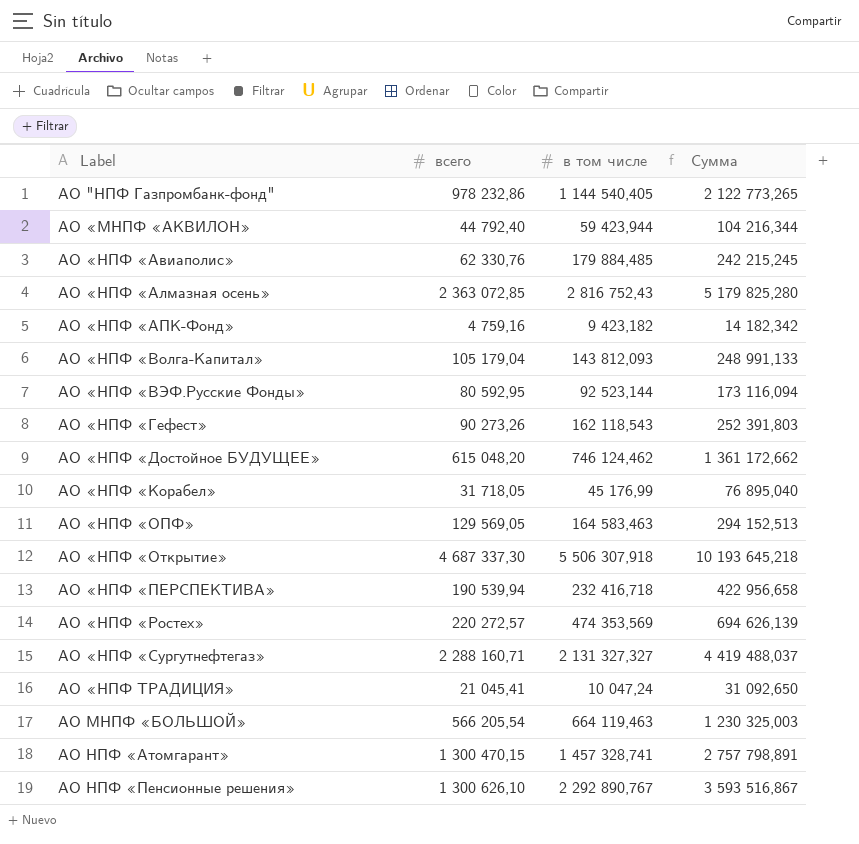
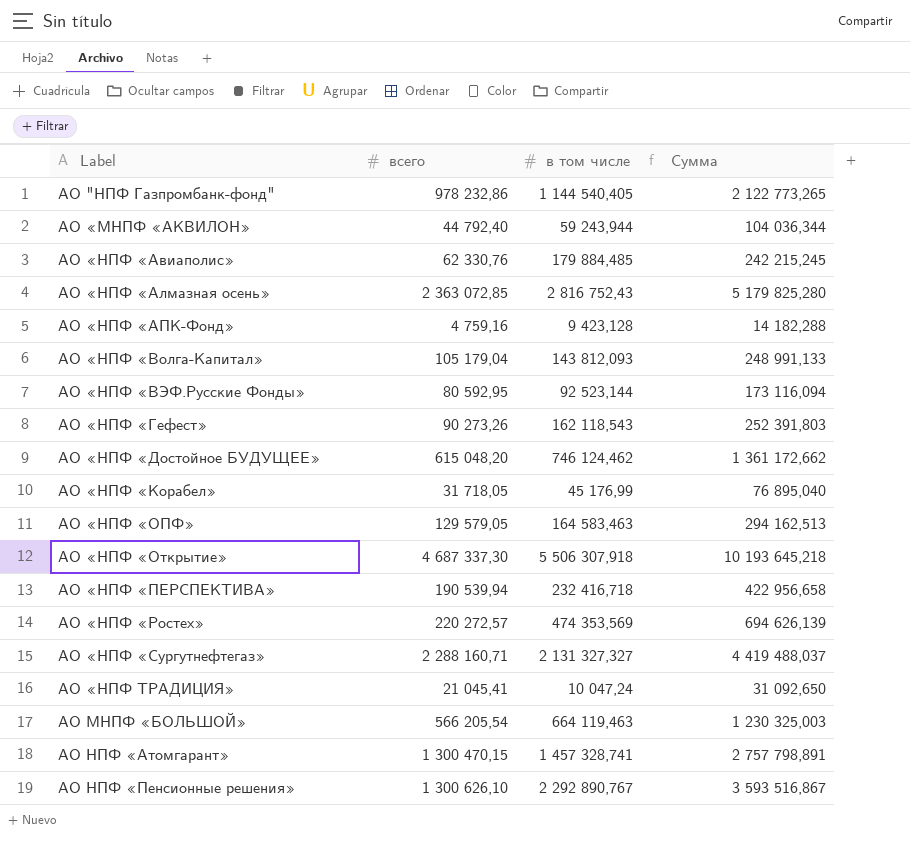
АО «МНПФ «АКВИЛОН» | в том числе: 59 423,944 -> 59 243,944
АО «МНПФ «АКВИЛОН» | Сумма: 104 216,344 -> 104 036,344
АО «НПФ «АПК-Фонд» | в том числе: 9 423,182 -> 9 423,128
АО «НПФ «АПК-Фонд» | Сумма: 14 182,342 -> 14 182,288
АО «НПФ «ОПФ» | всего: 129 569,05 -> 129 579,05
АО «НПФ «ОПФ» | Сумма: 294 152,513 -> 294 162,513

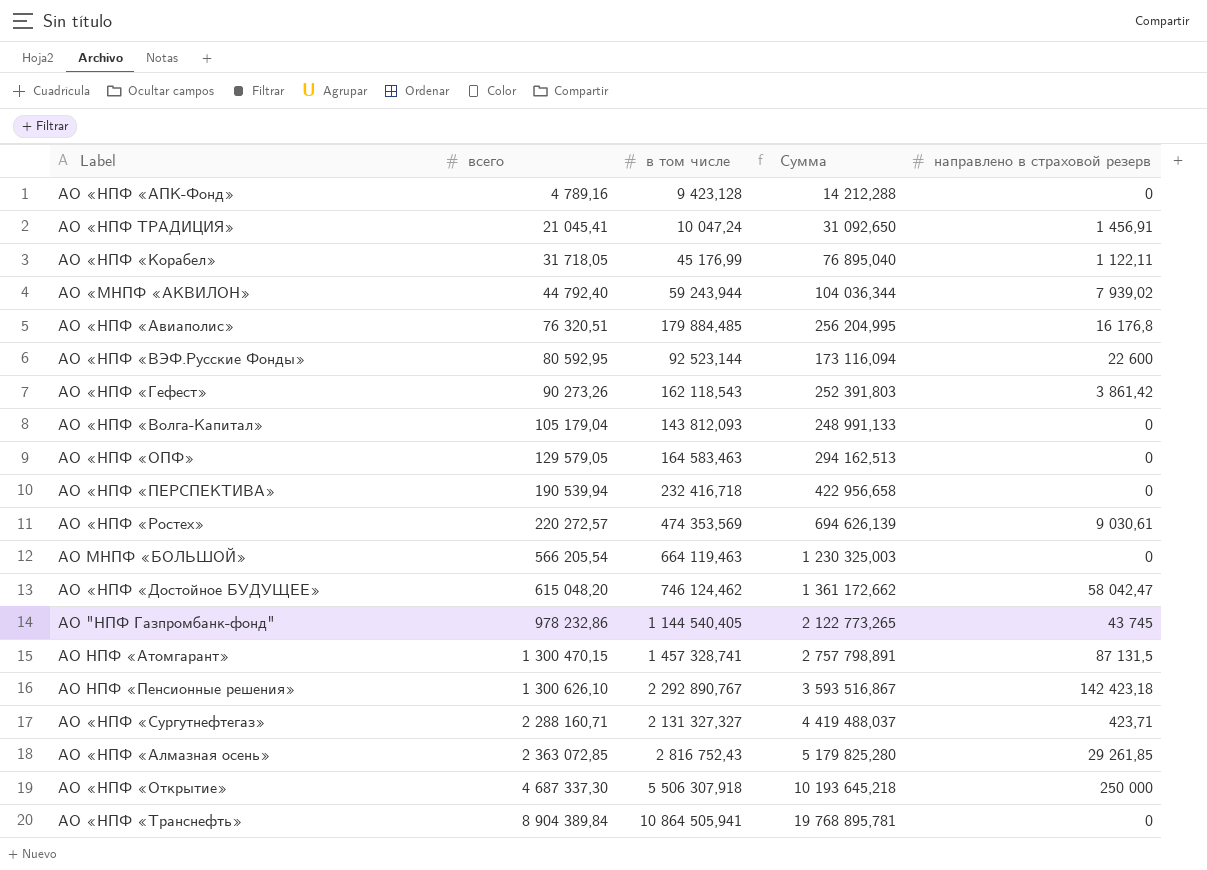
row order: Label ascending -> всего ascending
column направлено в страховой резерв | position: none -> 5
АО «НПФ «АПК-Фонд» | всего: 4 759,16 -> 4 789,16
АО «НПФ «АПК-Фонд» | Сумма: 14 182,288 -> 14 212,288
АО «НПФ «Авиаполис» | всего: 62 330,76 -> 76 320,51
АО «НПФ «Авиаполис» | Сумма: 242 215,245 -> 256 204,995
row АО «НПФ «Транснефть»: none -> 8 904 389,84 | 10 864 505,941 | 19 768 895,781 | 0

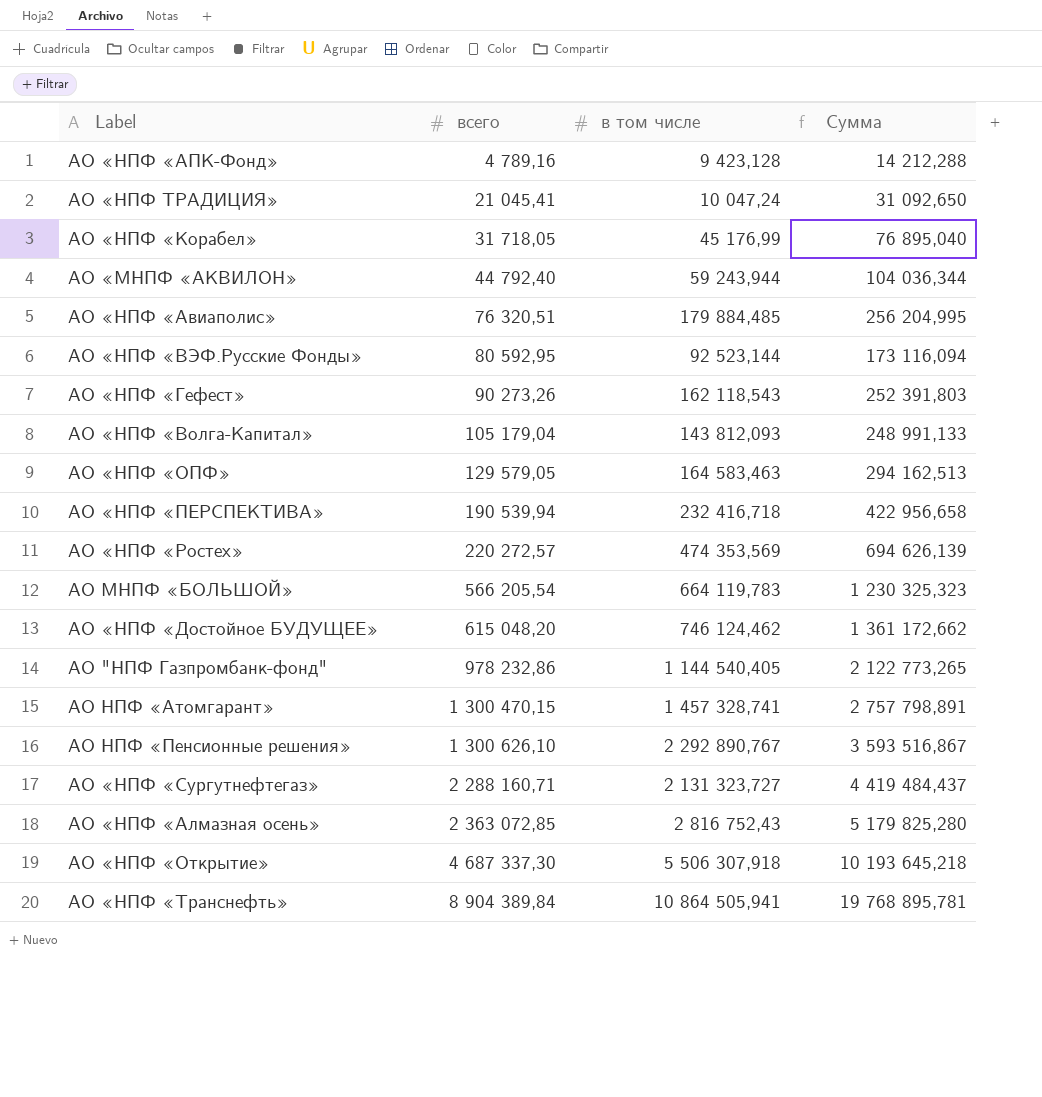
column направлено в страховой резерв | position: 5 -> none
АО МНПФ «БОЛЬШОЙ» | в том числе: 664 119,463 -> 664 119,783
АО МНПФ «БОЛЬШОЙ» | Сумма: 1 230 325,003 -> 1 230 325,323
АО «НПФ «Сургутнефтегаз» | в том числе: 2 131 327,327 -> 2 131 323,727
АО «НПФ «Сургутнефтегаз» | Сумма: 4 419 488,037 -> 4 419 484,437

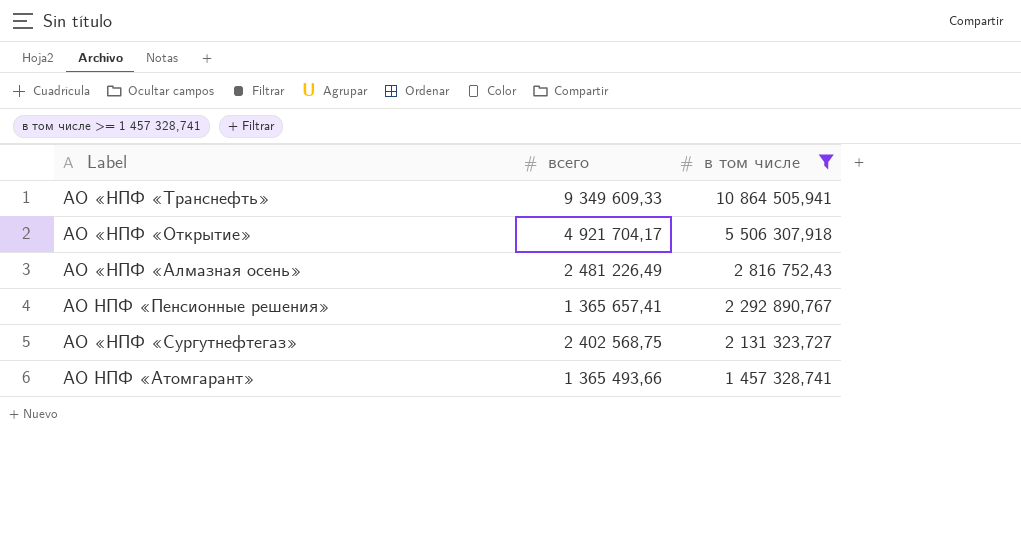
filter: none -> в том числе >= 1 457 328,741
row order: всего ascending -> в том числе descending
column Сумма | formula: [всего] + [в том числе] -> none
АО «НПФ «Транснефть» | всего: 8 904 389,84 -> 9 349 609,33
АО «НПФ «Открытие» | всего: 4 687 337,30 -> 4 921 704,17
АО «НПФ «Алмазная осень» | всего: 2 363 072,85 -> 2 481 226,49
АО НПФ «Пенсионные решения» | всего: 1 300 626,10 -> 1 365 657,41
АО «НПФ «Сургутнефтегаз» | всего: 2 288 160,71 -> 2 402 568,75
АО НПФ «Атомгарант» | всего: 1 300 470,15 -> 1 365 493,66

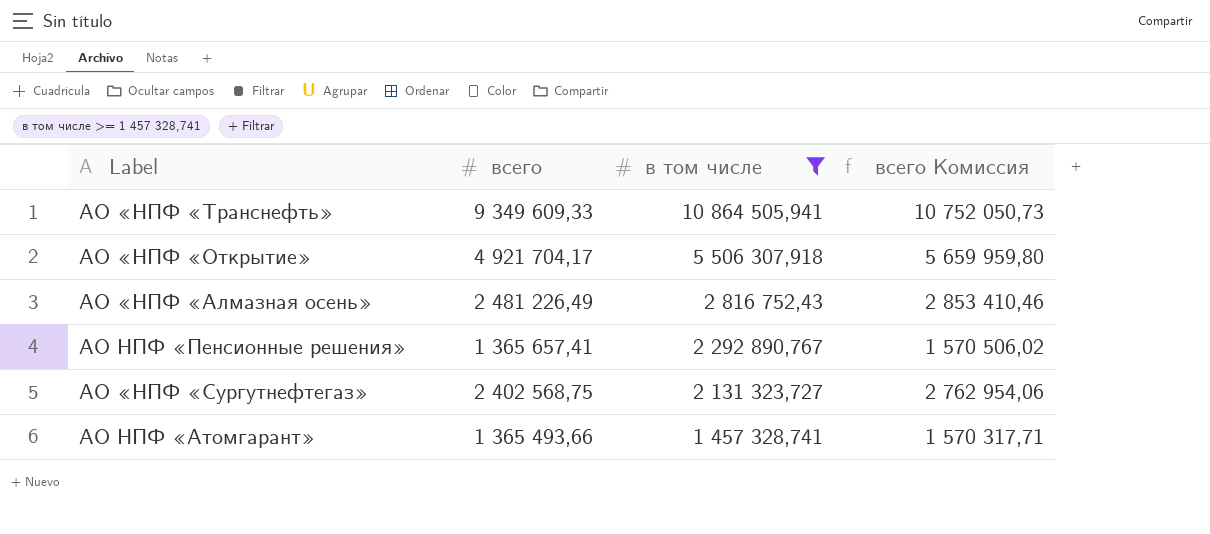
column всего Комиссия | formula: none -> [всего] * 1,15

